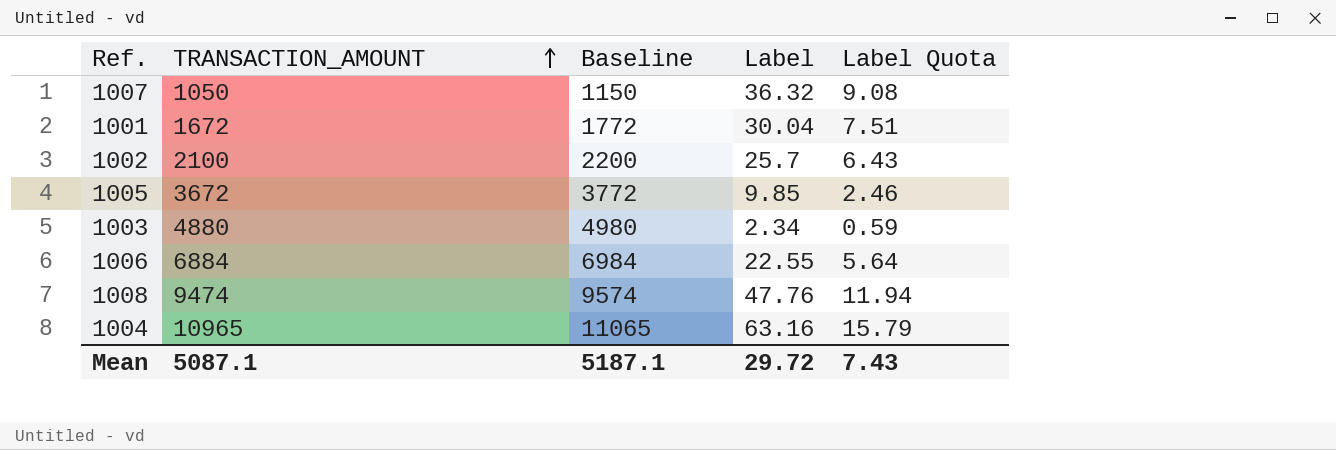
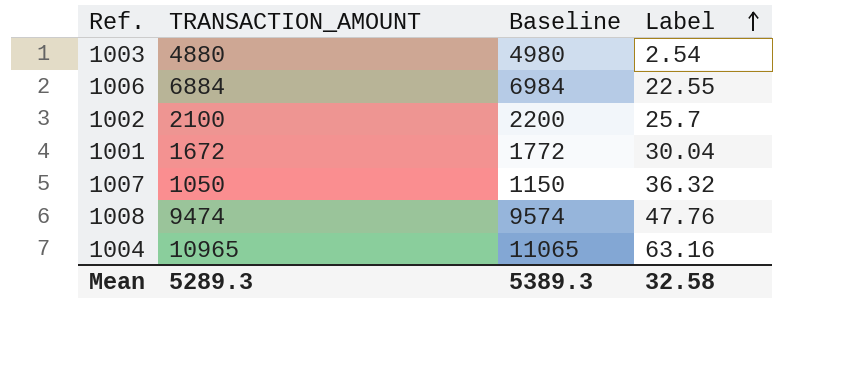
row order: TRANSACTION_AMOUNT ascending -> Label ascending
column Label Quota | formula: [Label] * 0.25 -> none
row 1005: 3672 | 3772 | 9.85 | 2.46 -> none
1003 | Label: 2.34 -> 2.54
Mean | TRANSACTION_AMOUNT: 5087.1 -> 5289.3
Mean | Baseline: 5187.1 -> 5389.3
Mean | Label: 29.72 -> 32.58

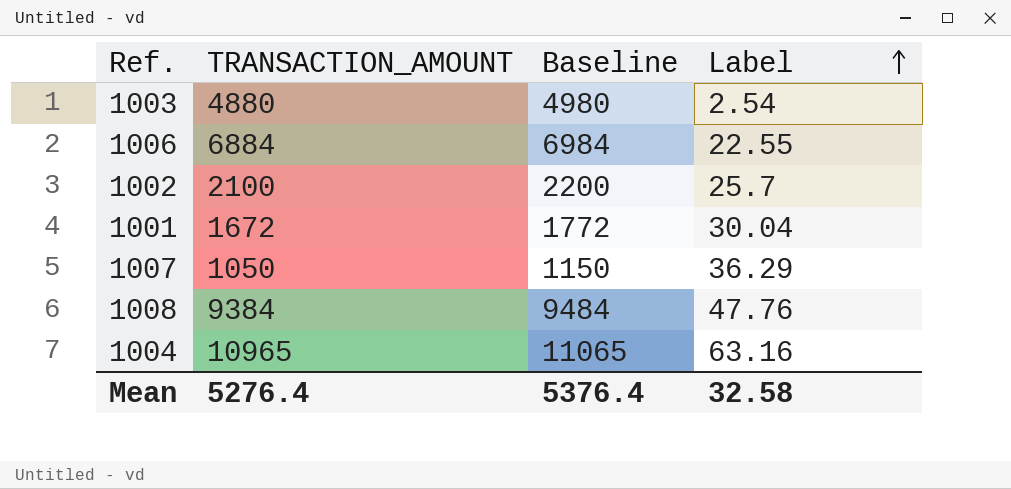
1007 | Label: 36.32 -> 36.29
1008 | TRANSACTION_AMOUNT: 9474 -> 9384
1008 | Baseline: 9574 -> 9484
Mean | TRANSACTION_AMOUNT: 5289.3 -> 5276.4
Mean | Baseline: 5389.3 -> 5376.4

